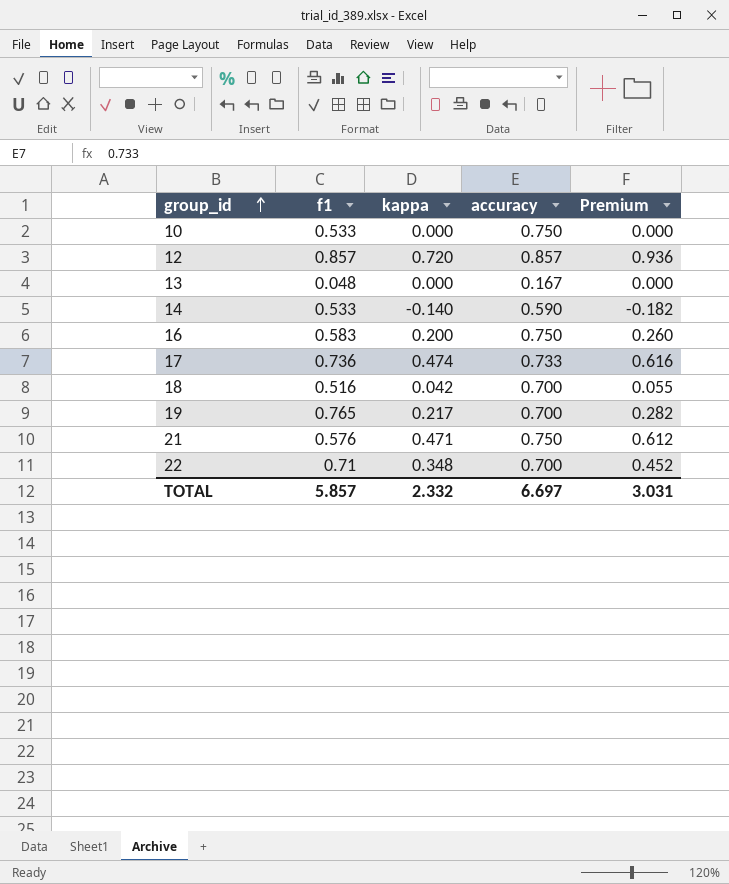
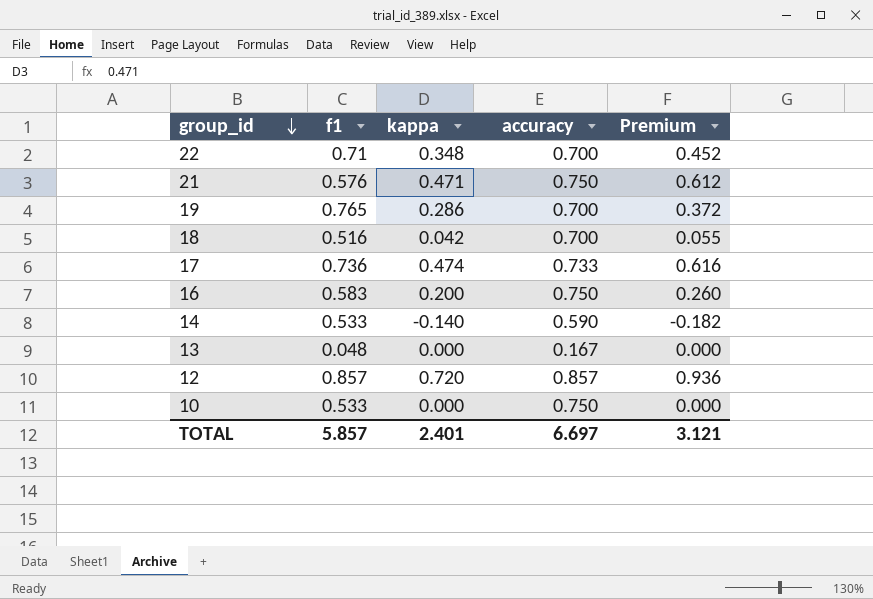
row order: group_id ascending -> group_id descending
19 | kappa: 0.217 -> 0.286
19 | Premium: 0.282 -> 0.372
TOTAL | kappa: 2.332 -> 2.401
TOTAL | Premium: 3.031 -> 3.121

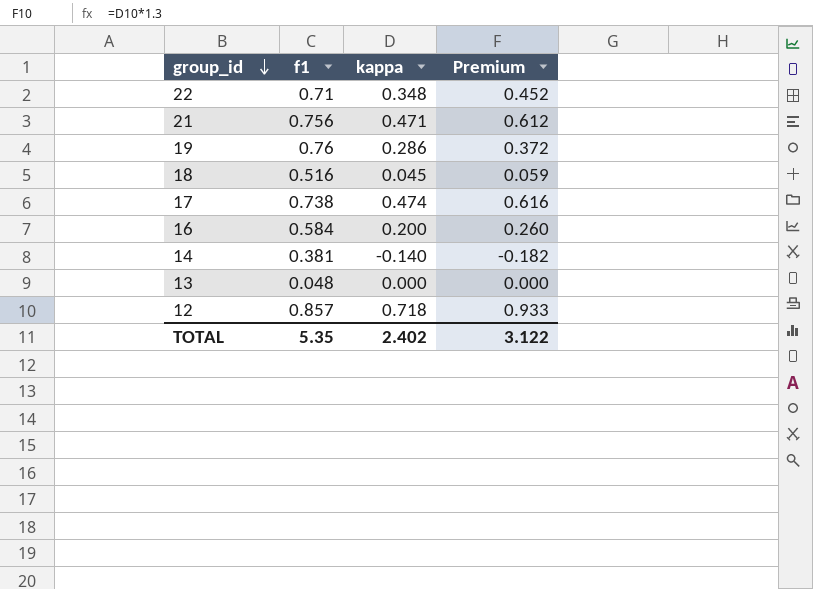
column accuracy | position: 4 -> none
row 10: 0.533 | 0.000 | 0.750 | 0.000 -> none
21 | f1: 0.576 -> 0.756
19 | f1: 0.765 -> 0.76
18 | kappa: 0.042 -> 0.045
18 | Premium: 0.055 -> 0.059
17 | f1: 0.736 -> 0.738
16 | f1: 0.583 -> 0.584
14 | f1: 0.533 -> 0.381
12 | kappa: 0.720 -> 0.718
12 | Premium: 0.936 -> 0.933
TOTAL | f1: 5.857 -> 5.35
TOTAL | kappa: 2.401 -> 2.402
TOTAL | Premium: 3.121 -> 3.122

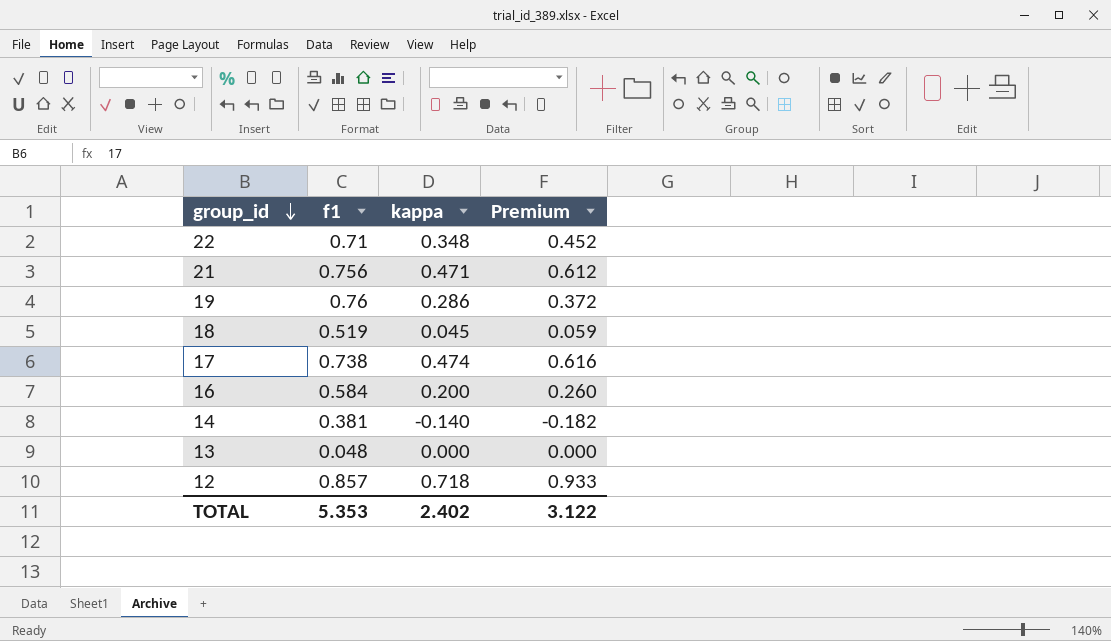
18 | f1: 0.516 -> 0.519
TOTAL | f1: 5.35 -> 5.353

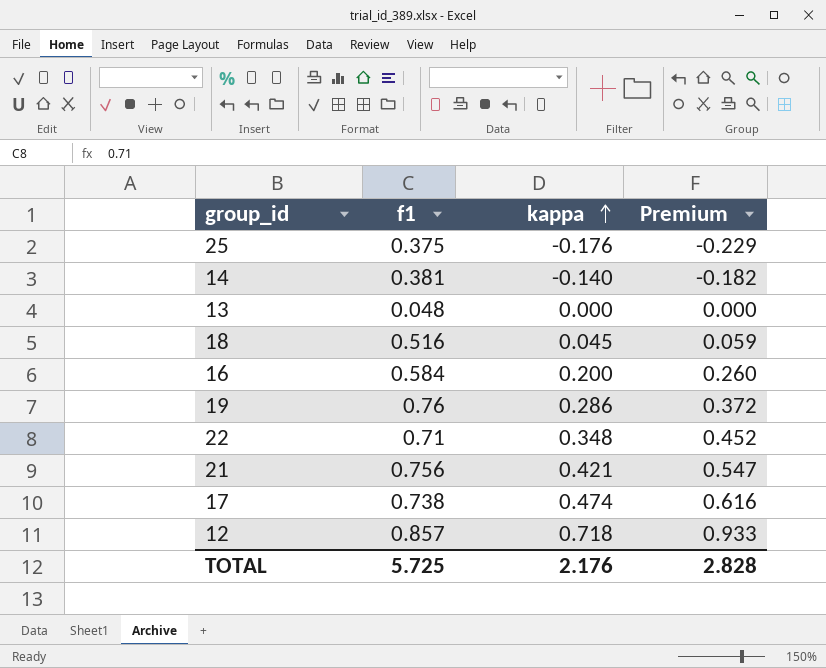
row order: group_id descending -> kappa ascending
row 25: none -> 0.375 | -0.176 | -0.229
18 | f1: 0.519 -> 0.516
21 | kappa: 0.471 -> 0.421
21 | Premium: 0.612 -> 0.547
TOTAL | f1: 5.353 -> 5.725
TOTAL | kappa: 2.402 -> 2.176
TOTAL | Premium: 3.122 -> 2.828

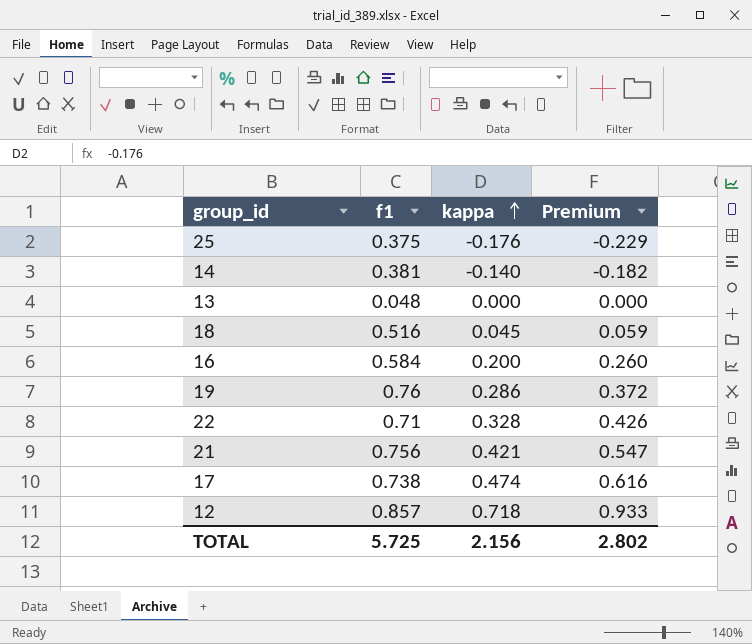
22 | kappa: 0.348 -> 0.328
22 | Premium: 0.452 -> 0.426
TOTAL | kappa: 2.176 -> 2.156
TOTAL | Premium: 2.828 -> 2.802

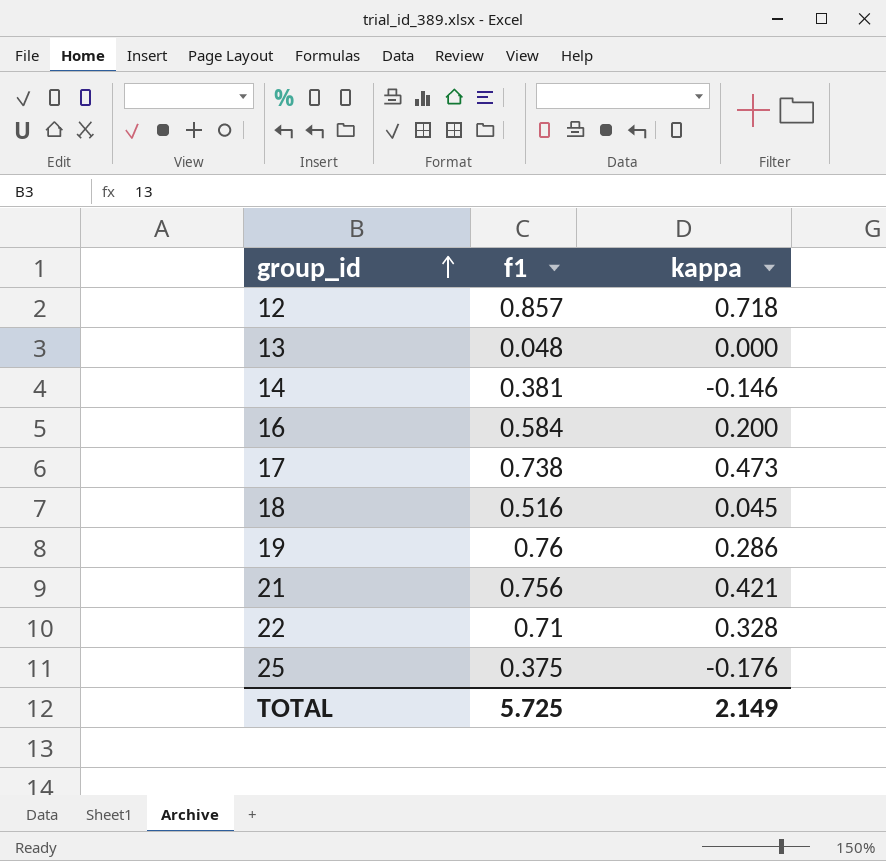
row order: kappa ascending -> group_id ascending
column Premium | formula: [kappa] * 1.3 -> none
14 | kappa: -0.140 -> -0.146
17 | kappa: 0.474 -> 0.473
TOTAL | kappa: 2.156 -> 2.149

